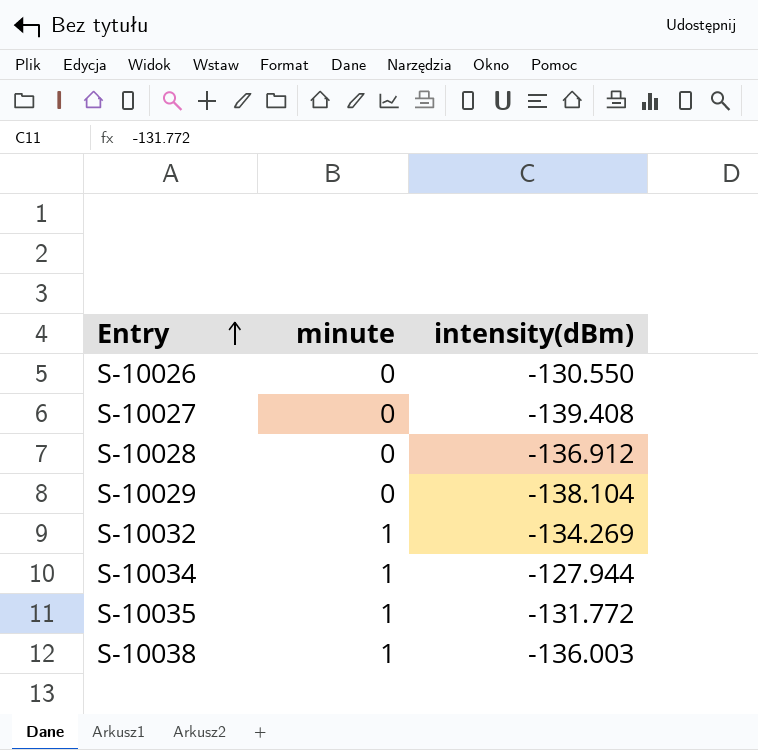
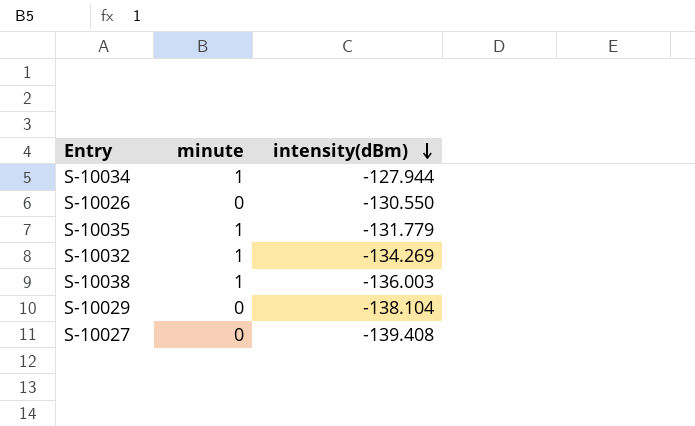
row order: Entry ascending -> intensity(dBm) descending
row S-10028: 0 | -136.912 -> none
S-10035 | intensity(dBm): -131.772 -> -131.779

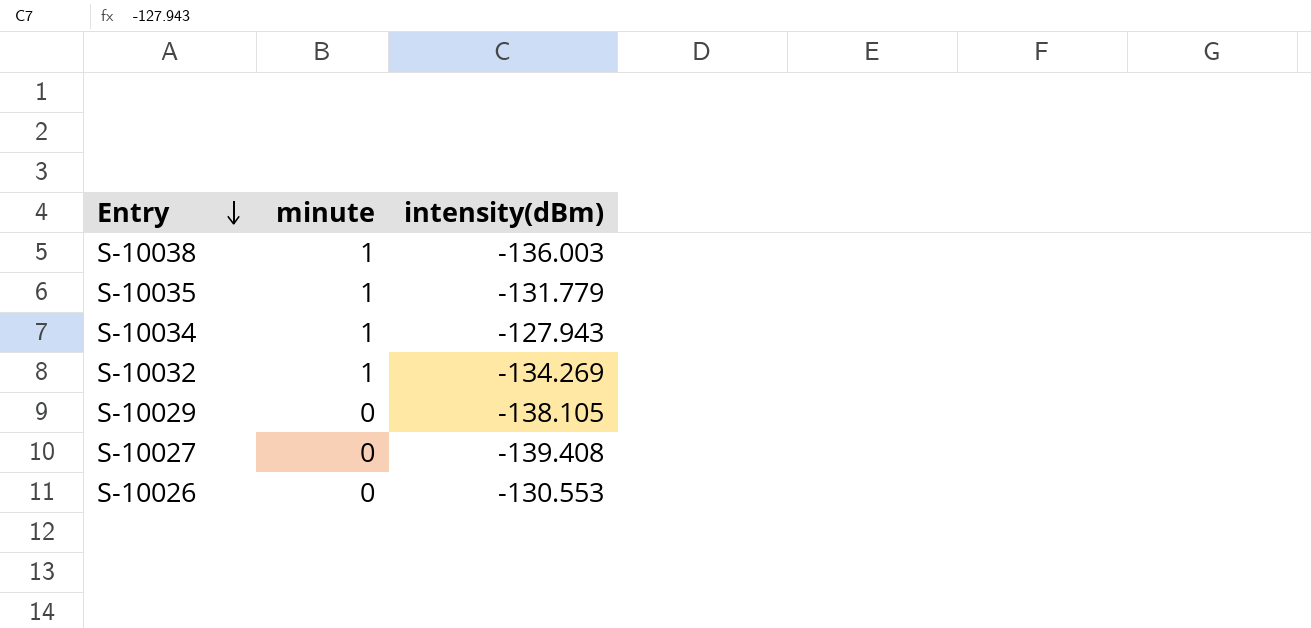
row order: intensity(dBm) descending -> Entry descending
S-10034 | intensity(dBm): -127.944 -> -127.943
S-10029 | intensity(dBm): -138.104 -> -138.105
S-10026 | intensity(dBm): -130.550 -> -130.553

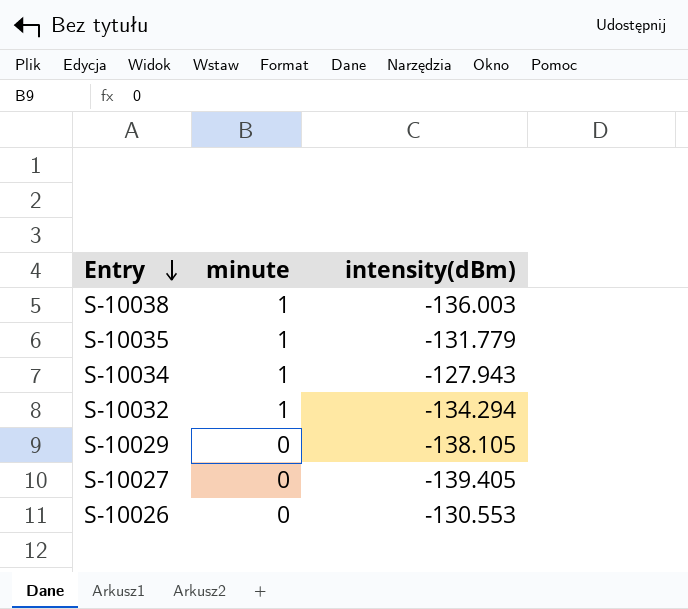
S-10032 | intensity(dBm): -134.269 -> -134.294
S-10027 | intensity(dBm): -139.408 -> -139.405

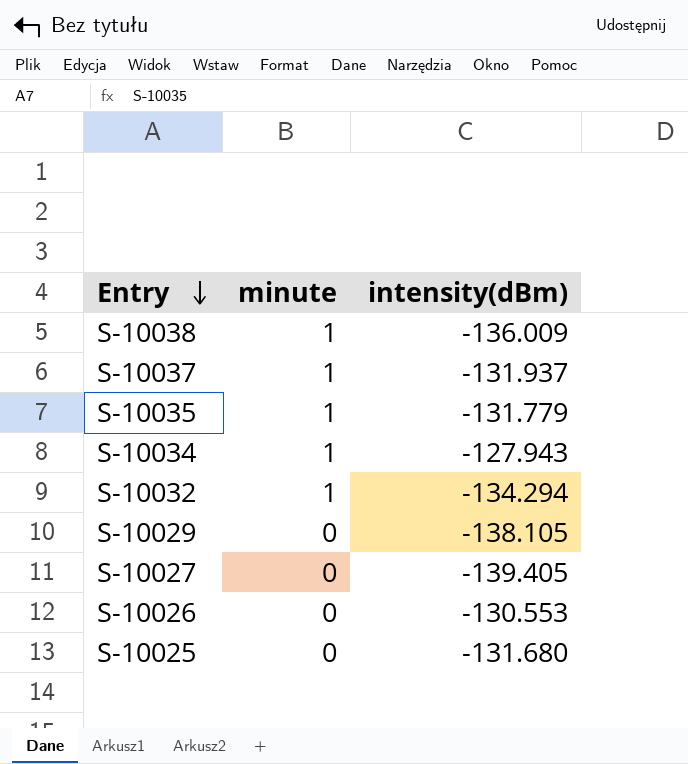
S-10038 | intensity(dBm): -136.003 -> -136.009
row S-10037: none -> 1 | -131.937
row S-10025: none -> 0 | -131.680

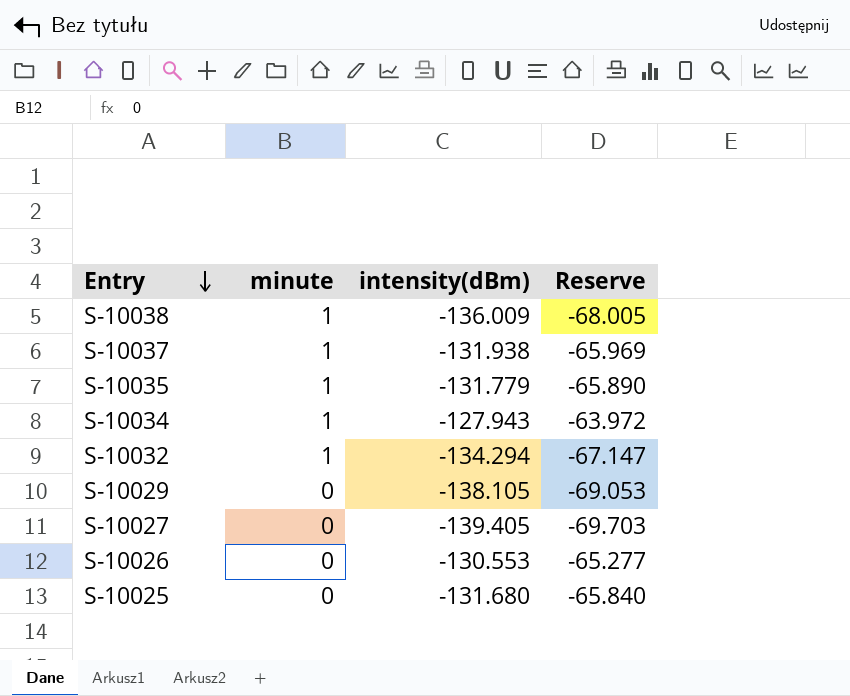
column Reserve | formula: none -> [intensity(dBm)] * 0.5
S-10037 | intensity(dBm): -131.937 -> -131.938

